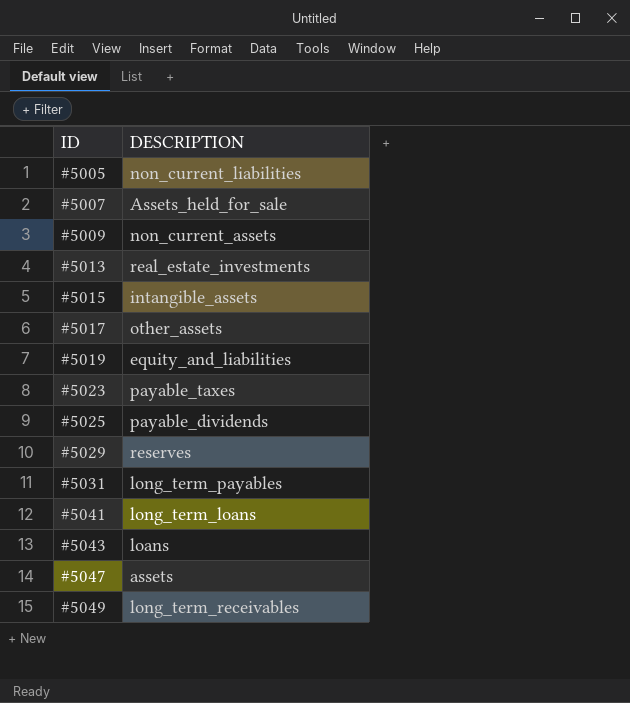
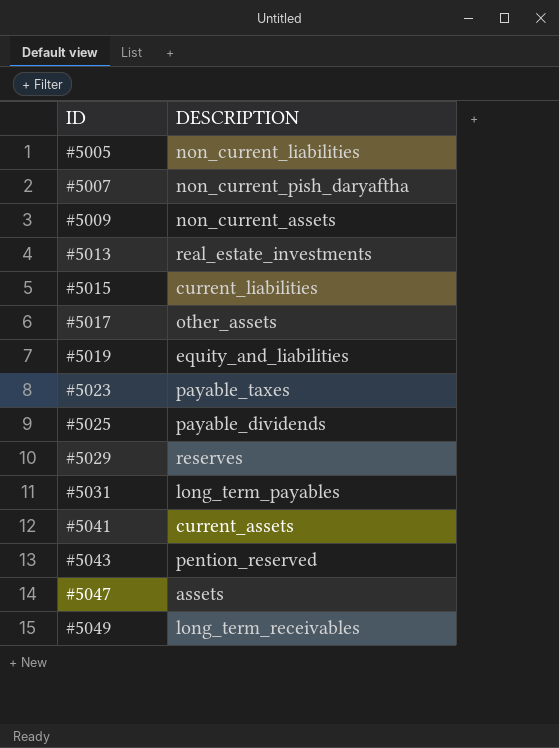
#5007 | DESCRIPTION: Assets_held_for_sale -> non_current_pish_daryaftha
#5015 | DESCRIPTION: intangible_assets -> current_liabilities
#5041 | DESCRIPTION: long_term_loans -> current_assets
#5043 | DESCRIPTION: loans -> pention_reserved

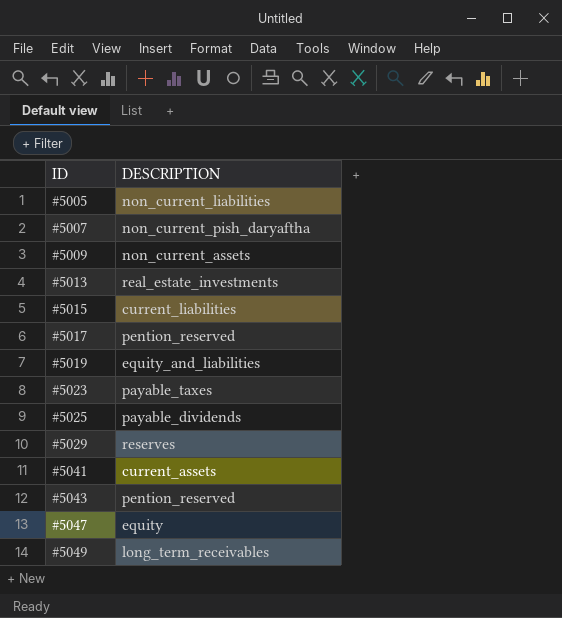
row #5031: long_term_payables -> none
#5017 | DESCRIPTION: other_assets -> pention_reserved
#5047 | DESCRIPTION: assets -> equity

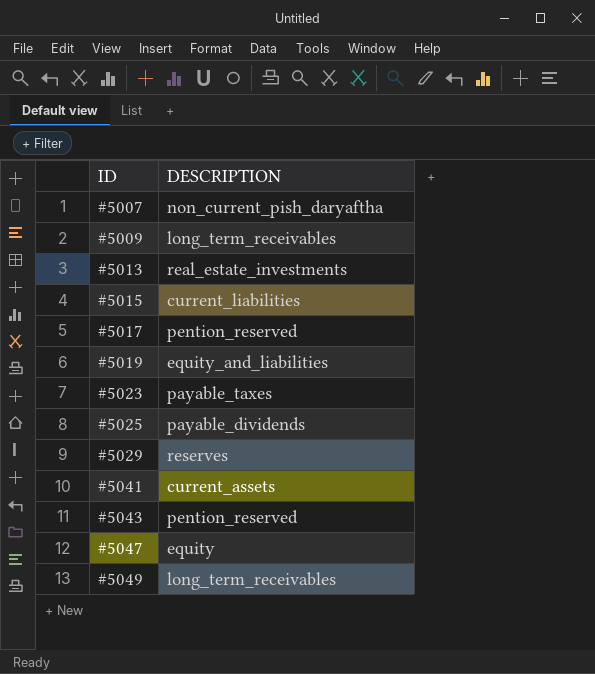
row #5005: non_current_liabilities -> none
#5009 | DESCRIPTION: non_current_assets -> long_term_receivables

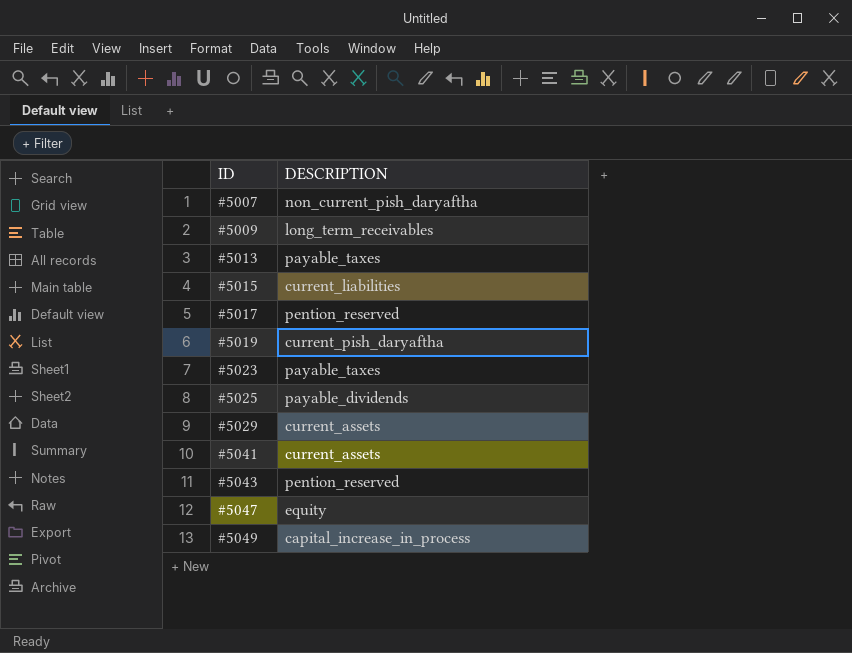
#5013 | DESCRIPTION: real_estate_investments -> payable_taxes
#5019 | DESCRIPTION: equity_and_liabilities -> current_pish_daryaftha
#5029 | DESCRIPTION: reserves -> current_assets
#5049 | DESCRIPTION: long_term_receivables -> capital_increase_in_process

